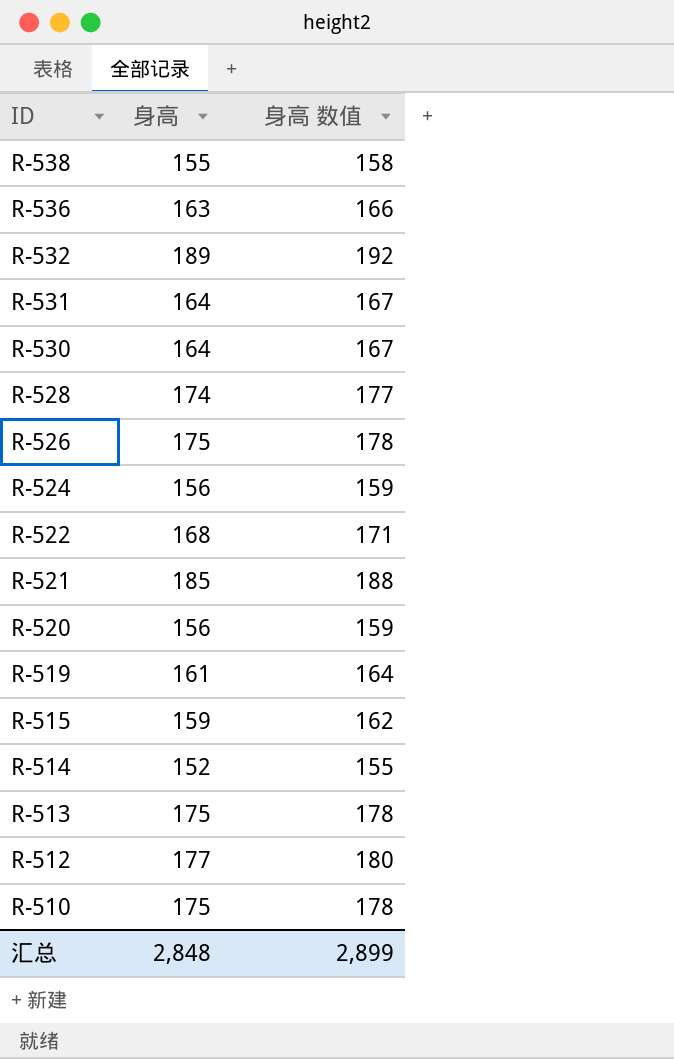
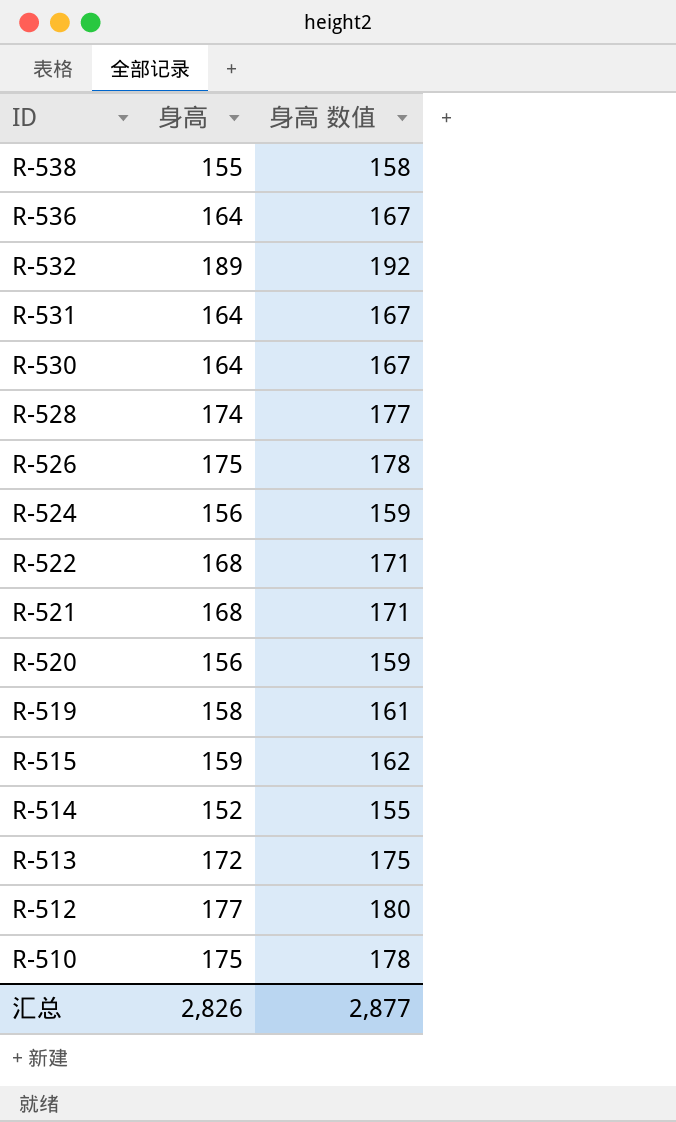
R-536 | 身高: 163 -> 164
R-536 | 身高 数值: 166 -> 167
R-521 | 身高: 185 -> 168
R-521 | 身高 数值: 188 -> 171
R-519 | 身高: 161 -> 158
R-519 | 身高 数值: 164 -> 161
R-513 | 身高: 175 -> 172
R-513 | 身高 数值: 178 -> 175
汇总 | 身高: 2,848 -> 2,826
汇总 | 身高 数值: 2,899 -> 2,877

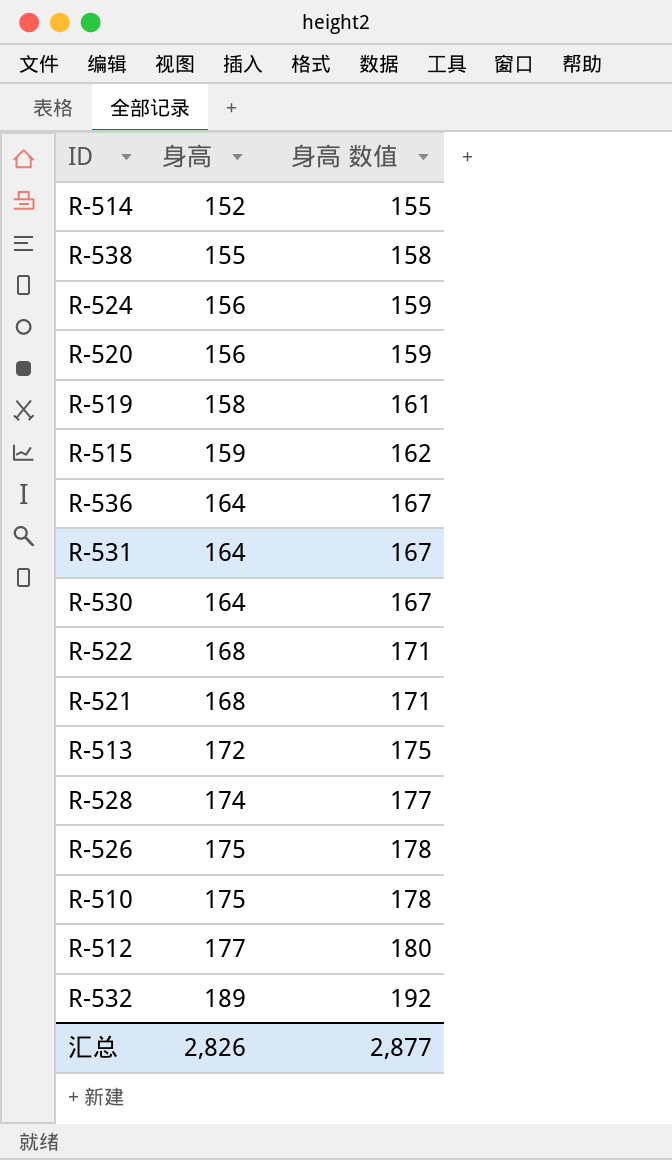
row order: ID descending -> 身高 ascending

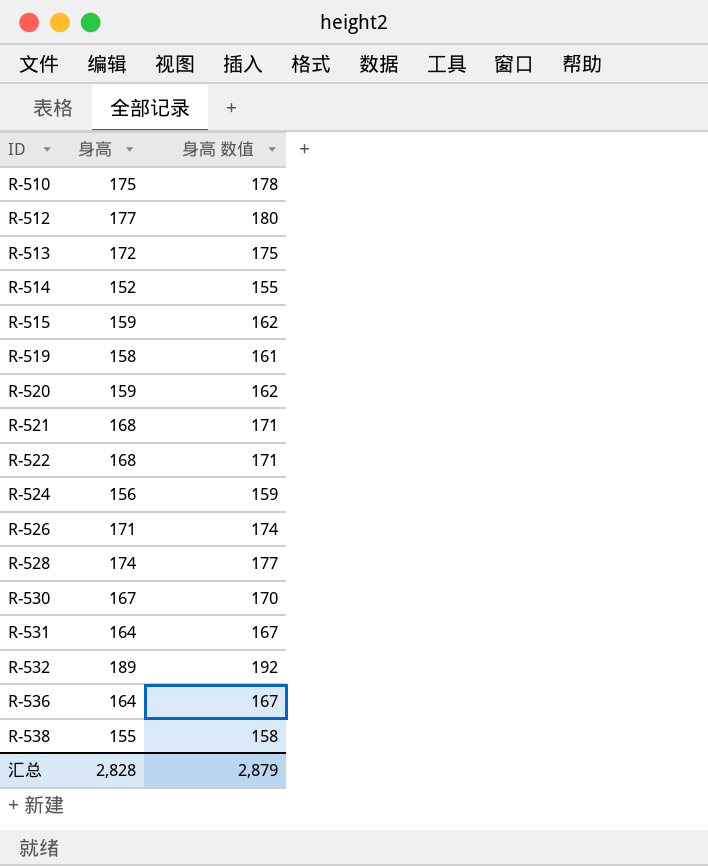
row order: 身高 ascending -> ID ascending
R-520 | 身高: 156 -> 159
R-520 | 身高 数值: 159 -> 162
R-526 | 身高: 175 -> 171
R-526 | 身高 数值: 178 -> 174
R-530 | 身高: 164 -> 167
R-530 | 身高 数值: 167 -> 170
汇总 | 身高: 2,826 -> 2,828
汇总 | 身高 数值: 2,877 -> 2,879

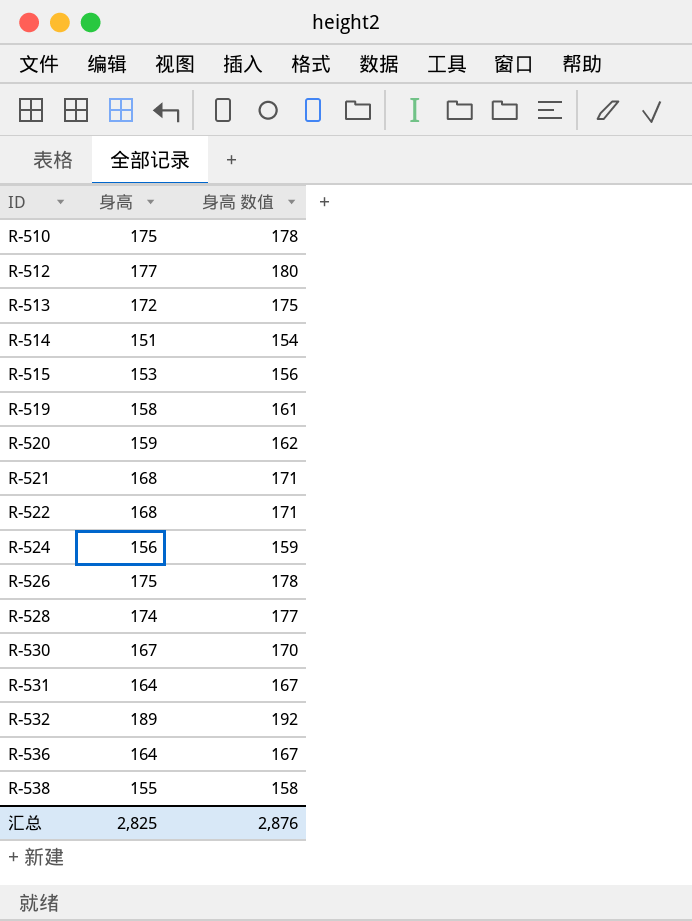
R-514 | 身高: 152 -> 151
R-514 | 身高 数值: 155 -> 154
R-515 | 身高: 159 -> 153
R-515 | 身高 数值: 162 -> 156
R-526 | 身高: 171 -> 175
R-526 | 身高 数值: 174 -> 178
汇总 | 身高: 2,828 -> 2,825
汇总 | 身高 数值: 2,879 -> 2,876

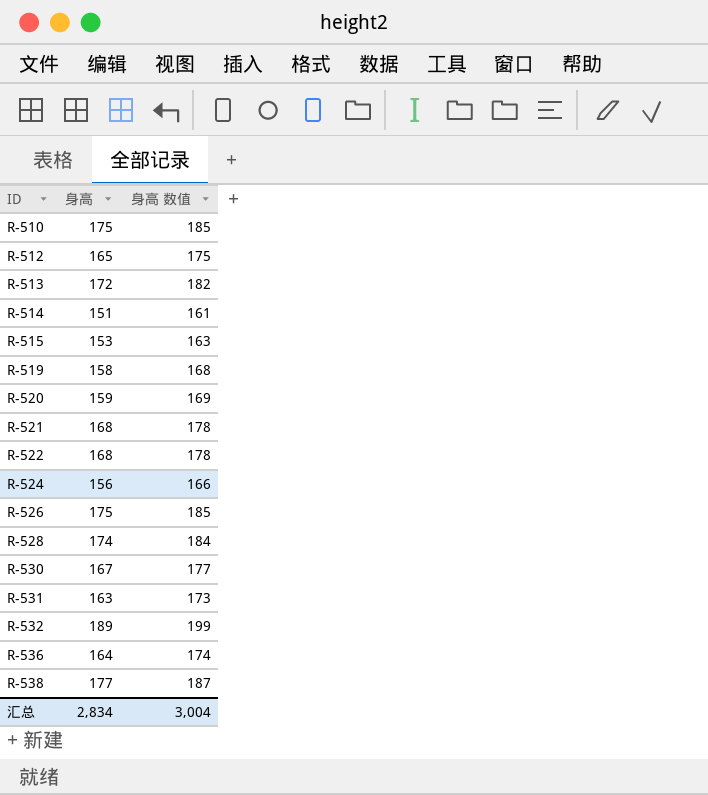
column 身高 数值 | formula: [身高] + 3 -> [身高] + 10
R-512 | 身高: 177 -> 165
R-531 | 身高: 164 -> 163
R-538 | 身高: 155 -> 177
汇总 | 身高: 2,825 -> 2,834
汇总 | 身高 数值: 2,876 -> 3,004

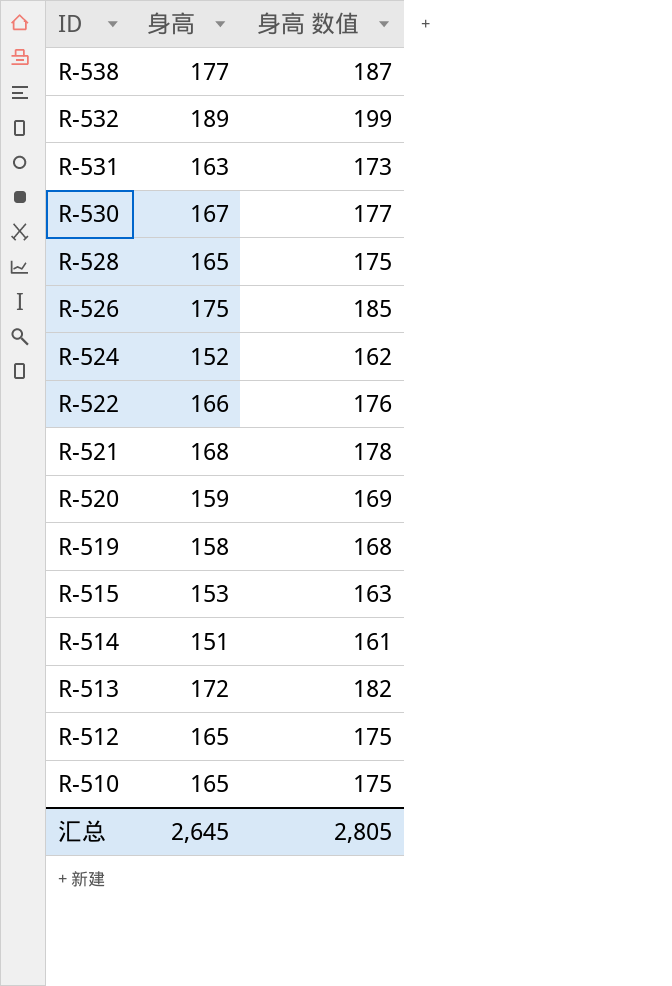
row order: ID ascending -> ID descending
row R-536: 164 | 174 -> none
R-528 | 身高: 174 -> 165
R-528 | 身高 数值: 184 -> 175
R-524 | 身高: 156 -> 152
R-524 | 身高 数值: 166 -> 162
R-522 | 身高: 168 -> 166
R-522 | 身高 数值: 178 -> 176
R-510 | 身高: 175 -> 165
R-510 | 身高 数值: 185 -> 175
汇总 | 身高: 2,834 -> 2,645
汇总 | 身高 数值: 3,004 -> 2,805

